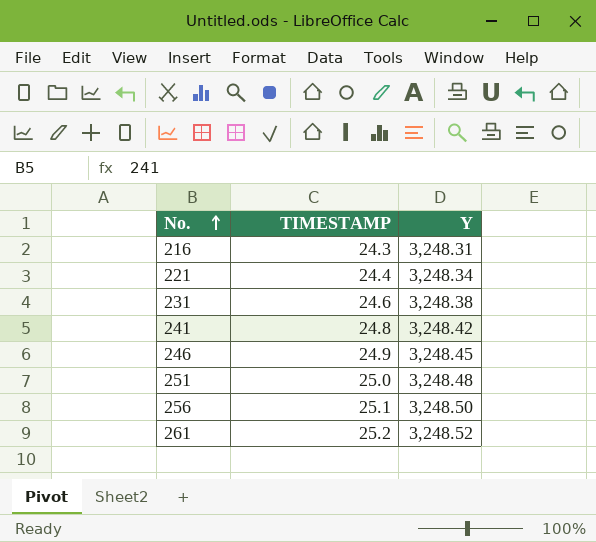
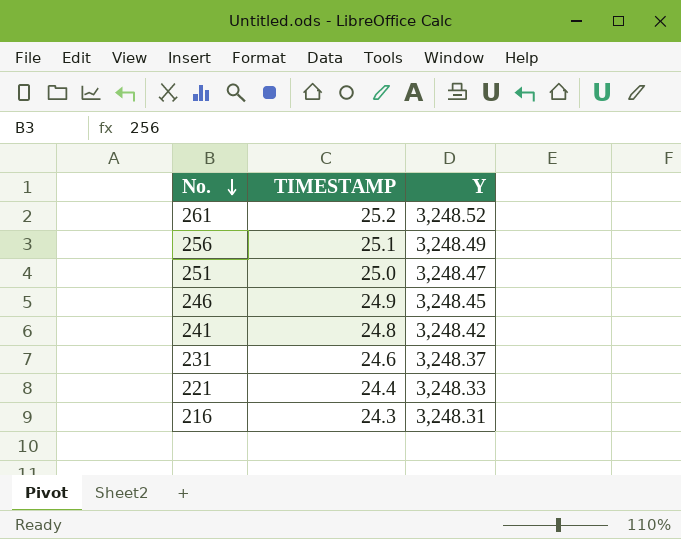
row order: No. ascending -> No. descending
256 | Y: 3,248.50 -> 3,248.49
251 | Y: 3,248.48 -> 3,248.47
231 | Y: 3,248.38 -> 3,248.37
221 | Y: 3,248.34 -> 3,248.33

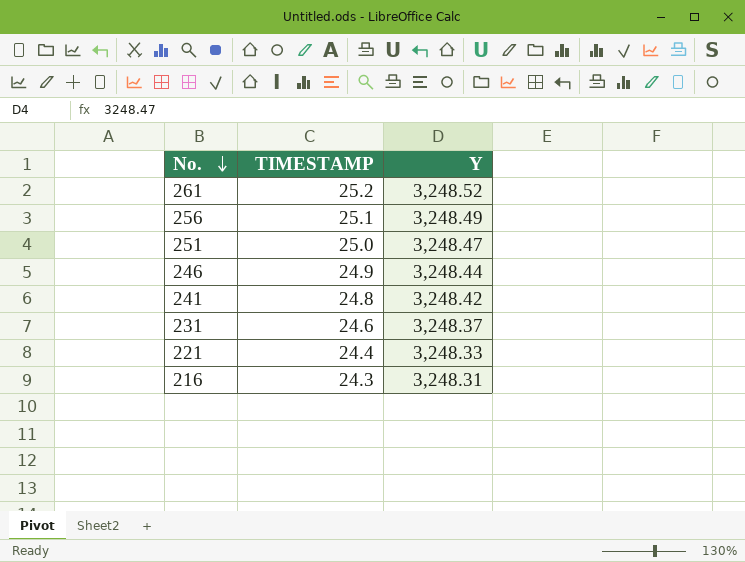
246 | Y: 3,248.45 -> 3,248.44

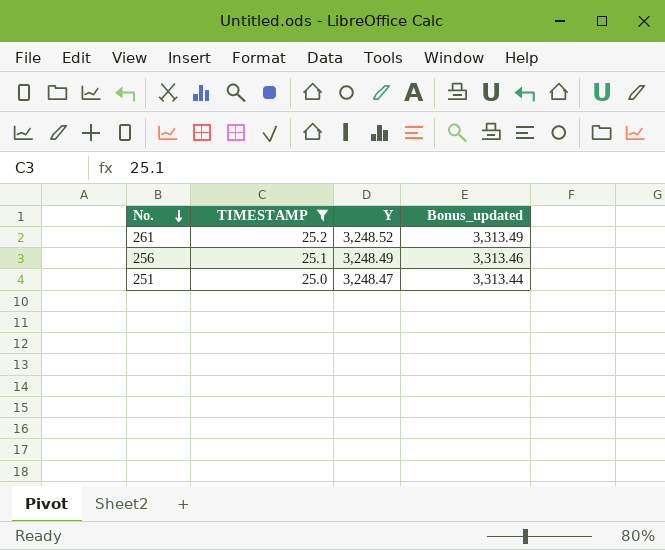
filter: none -> TIMESTAMP >= 25.0
column Bonus_updated | formula: none -> [Y] * 1.02

